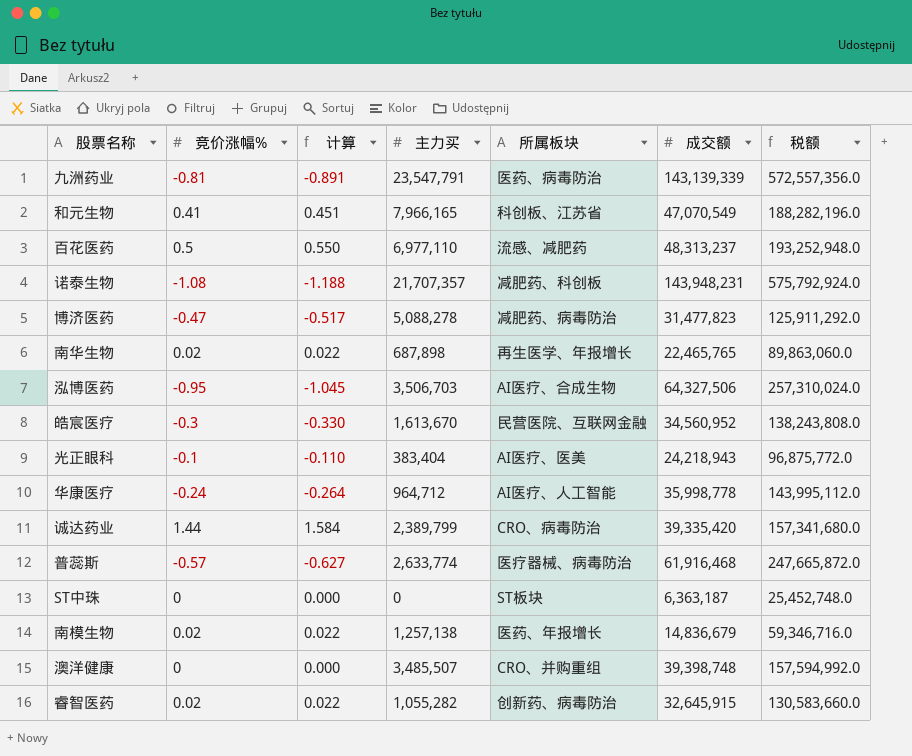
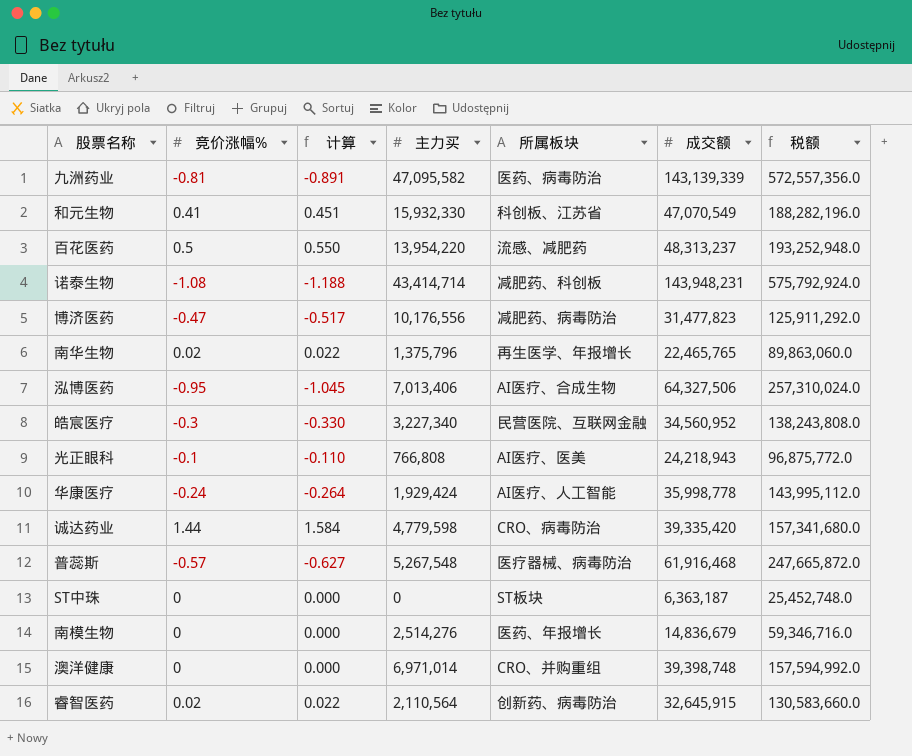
九洲药业 | 主力买: 23,547,791 -> 47,095,582
和元生物 | 主力买: 7,966,165 -> 15,932,330
百花医药 | 主力买: 6,977,110 -> 13,954,220
诺泰生物 | 主力买: 21,707,357 -> 43,414,714
博济医药 | 主力买: 5,088,278 -> 10,176,556
南华生物 | 主力买: 687,898 -> 1,375,796
泓博医药 | 主力买: 3,506,703 -> 7,013,406
皓宸医疗 | 主力买: 1,613,670 -> 3,227,340
光正眼科 | 主力买: 383,404 -> 766,808
华康医疗 | 主力买: 964,712 -> 1,929,424
诚达药业 | 主力买: 2,389,799 -> 4,779,598
普蕊斯 | 主力买: 2,633,774 -> 5,267,548
南模生物 | 竞价涨幅%: 0.02 -> 0
南模生物 | 计算: 0.022 -> 0.000
南模生物 | 主力买: 1,257,138 -> 2,514,276
澳洋健康 | 主力买: 3,485,507 -> 6,971,014
睿智医药 | 主力买: 1,055,282 -> 2,110,564

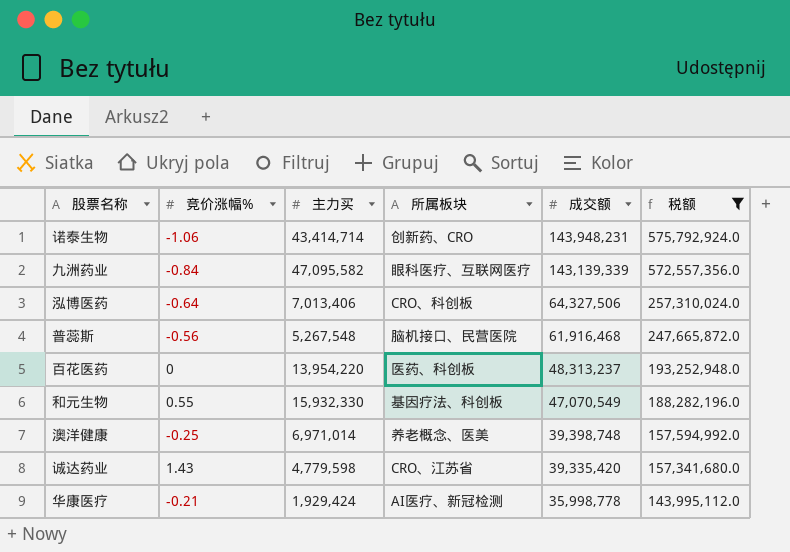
filter: none -> 税额 >= 143,995,112.0
row order: none -> 成交额 descending
column 计算 | formula: [竞价涨幅%] * 1.1 -> none
诺泰生物 | 竞价涨幅%: -1.08 -> -1.06
诺泰生物 | 所属板块: 减肥药、科创板 -> 创新药、CRO
九洲药业 | 竞价涨幅%: -0.81 -> -0.84
九洲药业 | 所属板块: 医药、病毒防治 -> 眼科医疗、互联网医疗
泓博医药 | 竞价涨幅%: -0.95 -> -0.64
泓博医药 | 所属板块: AI医疗、合成生物 -> CRO、科创板
普蕊斯 | 竞价涨幅%: -0.57 -> -0.56
普蕊斯 | 所属板块: 医疗器械、病毒防治 -> 脑机接口、民营医院
百花医药 | 竞价涨幅%: 0.5 -> 0
百花医药 | 所属板块: 流感、减肥药 -> 医药、科创板
和元生物 | 竞价涨幅%: 0.41 -> 0.55
和元生物 | 所属板块: 科创板、江苏省 -> 基因疗法、科创板
澳洋健康 | 竞价涨幅%: 0 -> -0.25
澳洋健康 | 所属板块: CRO、并购重组 -> 养老概念、医美
诚达药业 | 竞价涨幅%: 1.44 -> 1.43
诚达药业 | 所属板块: CRO、病毒防治 -> CRO、江苏省
华康医疗 | 竞价涨幅%: -0.24 -> -0.21
华康医疗 | 所属板块: AI医疗、人工智能 -> AI医疗、新冠检测

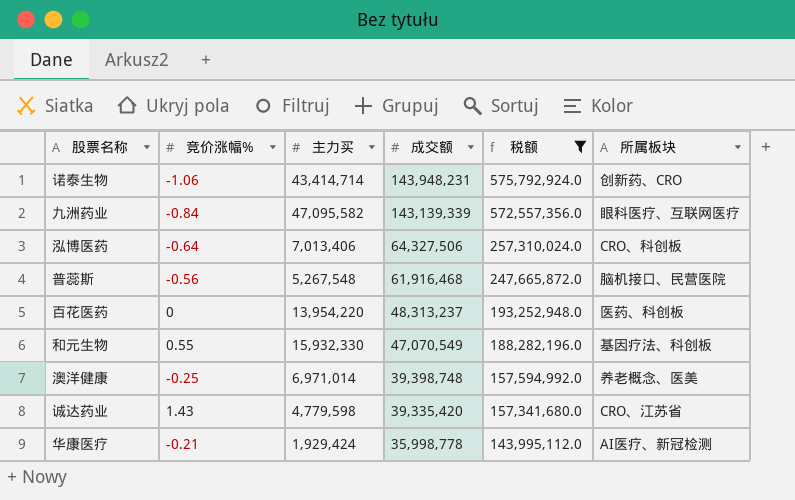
column 所属板块 | position: 4 -> 6

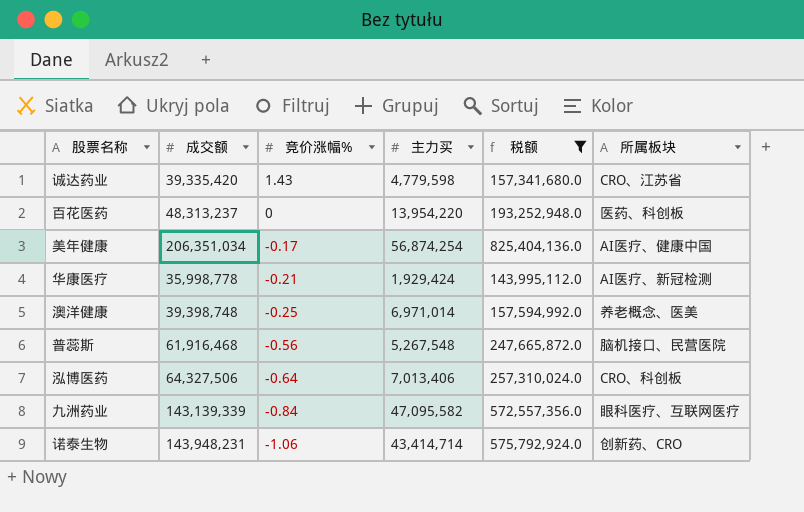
row order: 成交额 descending -> 竞价涨幅% descending
column 成交额 | position: 4 -> 2
row 和元生物: 0.55 | 15,932,330 | 47,070,549 | 188,282,196.0 | 基因疗法、科创板 -> none
row 美年健康: none -> 206,351,034 | -0.17 | 56,874,254 | 825,404,136.0 | AI医疗、健康中国

